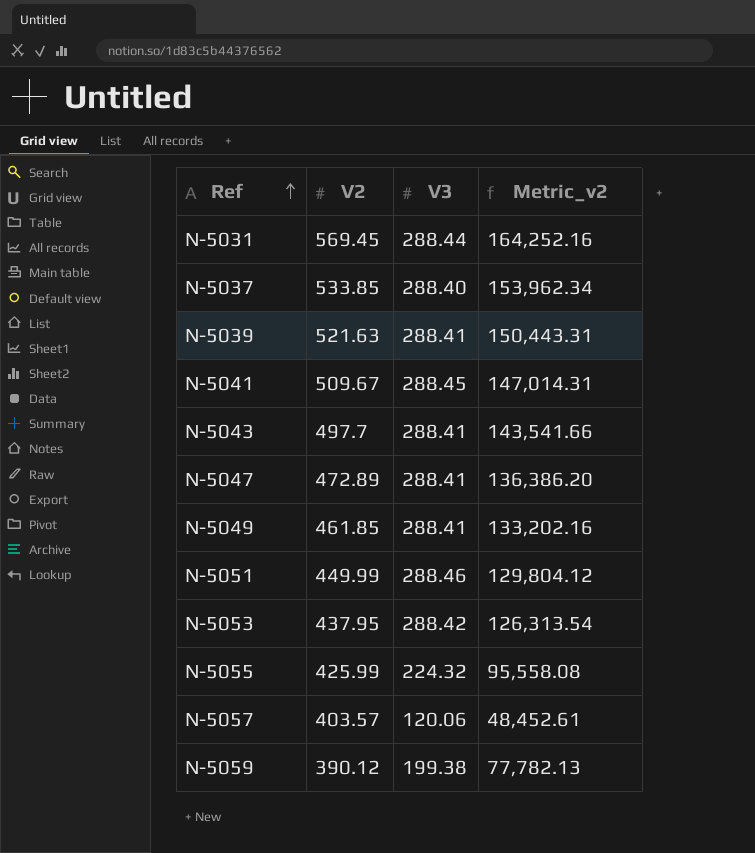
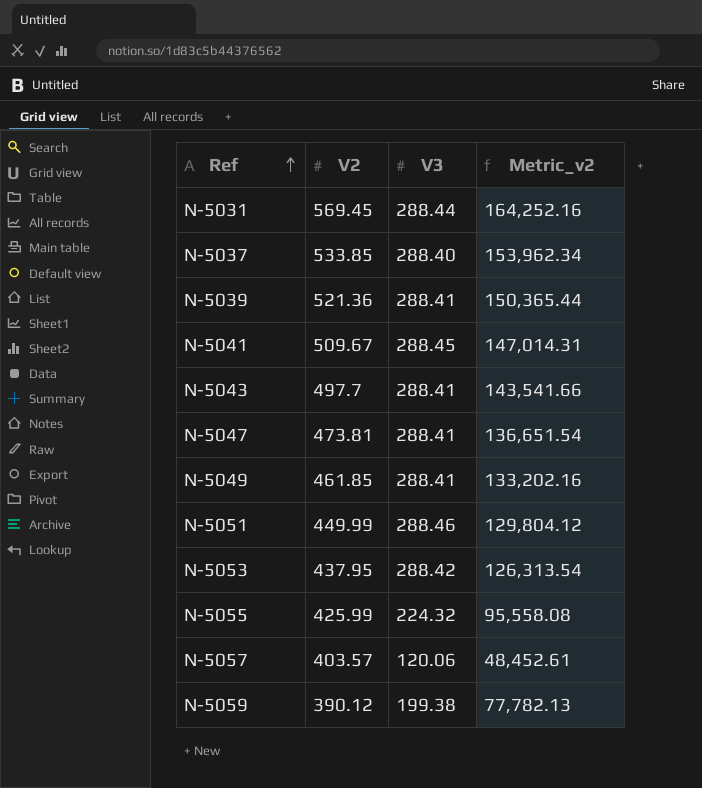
N-5039 | V2: 521.63 -> 521.36
N-5039 | Metric_v2: 150,443.31 -> 150,365.44
N-5047 | V2: 472.89 -> 473.81
N-5047 | Metric_v2: 136,386.20 -> 136,651.54

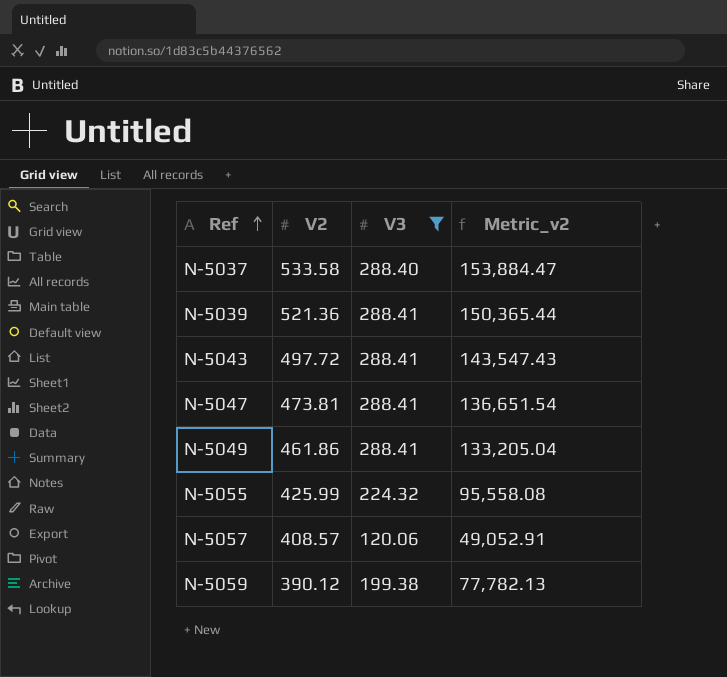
filter: none -> V3 <= 288.41
N-5037 | V2: 533.85 -> 533.58
N-5037 | Metric_v2: 153,962.34 -> 153,884.47
N-5043 | V2: 497.7 -> 497.72
N-5043 | Metric_v2: 143,541.66 -> 143,547.43
N-5049 | V2: 461.85 -> 461.86
N-5049 | Metric_v2: 133,202.16 -> 133,205.04
N-5057 | V2: 403.57 -> 408.57
N-5057 | Metric_v2: 48,452.61 -> 49,052.91

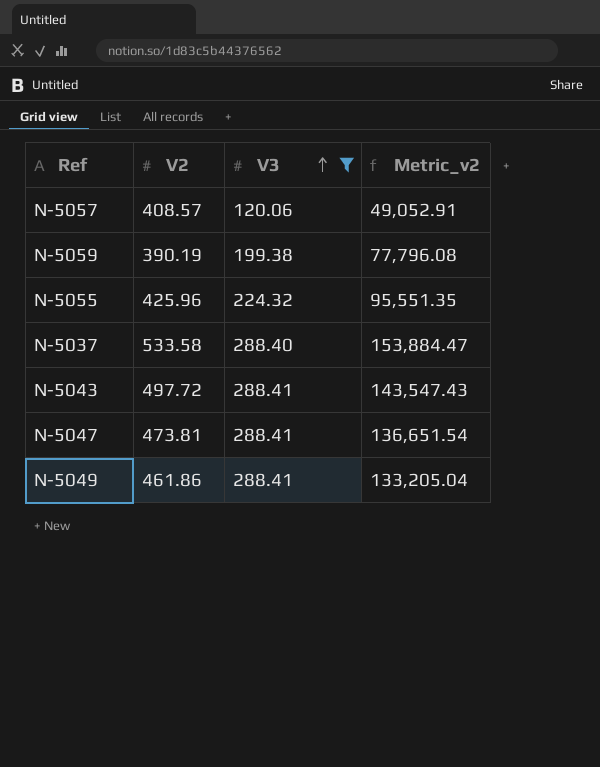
row order: Ref ascending -> V3 ascending
row N-5039: 521.36 | 288.41 | 150,365.44 -> none
N-5059 | V2: 390.12 -> 390.19
N-5059 | Metric_v2: 77,782.13 -> 77,796.08
N-5055 | V2: 425.99 -> 425.96
N-5055 | Metric_v2: 95,558.08 -> 95,551.35

